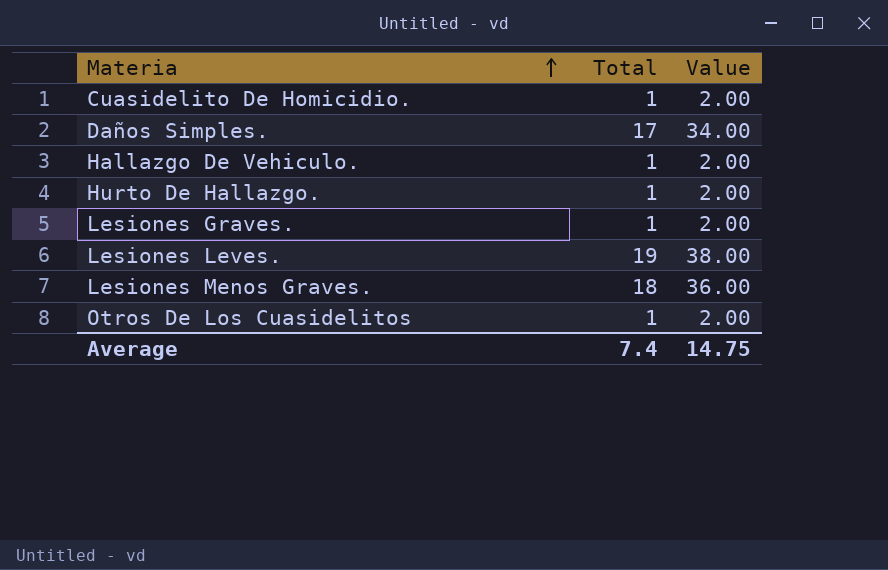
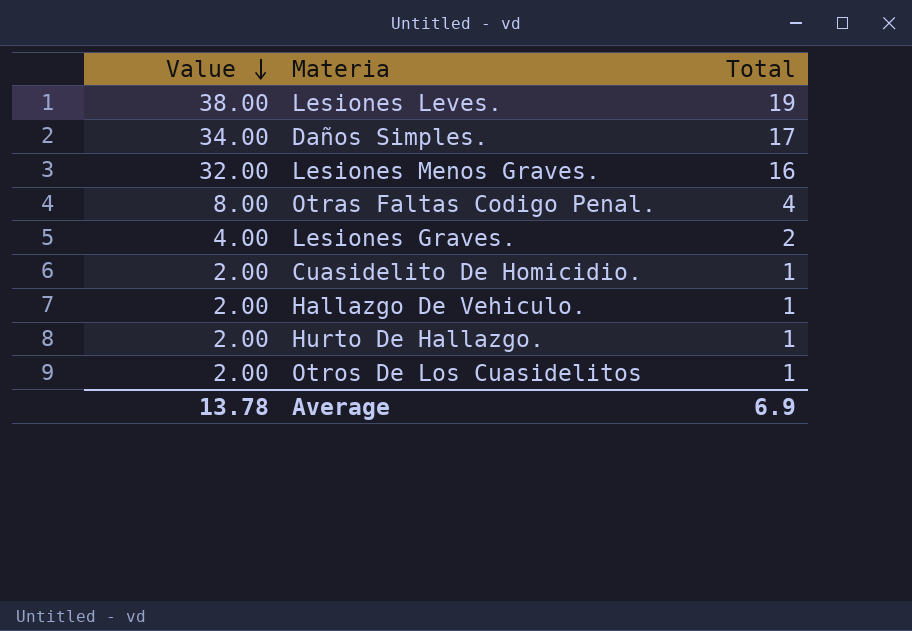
row order: Materia ascending -> Value descending
column Value | position: 3 -> 1
Lesiones Menos Graves. | Value: 36.00 -> 32.00
Lesiones Menos Graves. | Total: 18 -> 16
row Otras Faltas Codigo Penal.: none -> 8.00 | 4
Lesiones Graves. | Value: 2.00 -> 4.00
Lesiones Graves. | Total: 1 -> 2
Average | Value: 14.75 -> 13.78
Average | Total: 7.4 -> 6.9

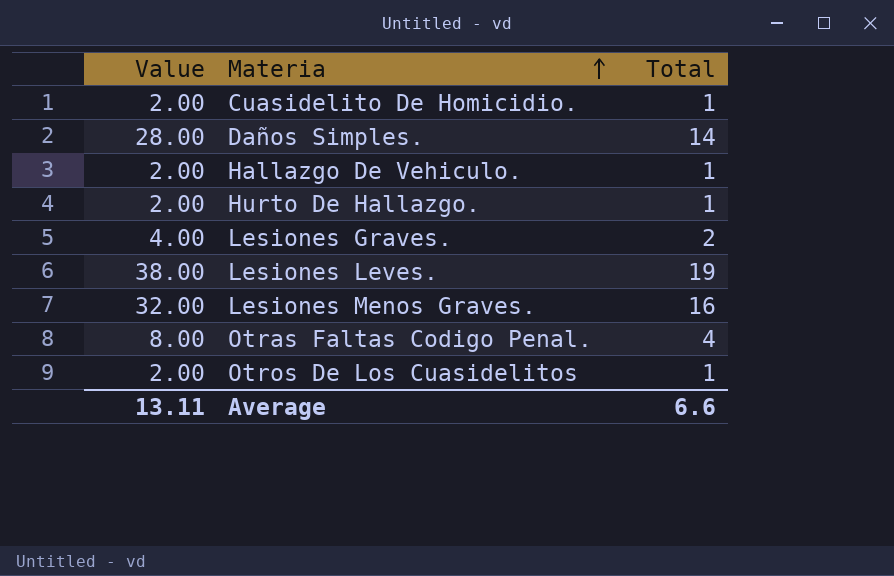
row order: Value descending -> Materia ascending
Daños Simples. | Value: 34.00 -> 28.00
Daños Simples. | Total: 17 -> 14
Average | Value: 13.78 -> 13.11
Average | Total: 6.9 -> 6.6

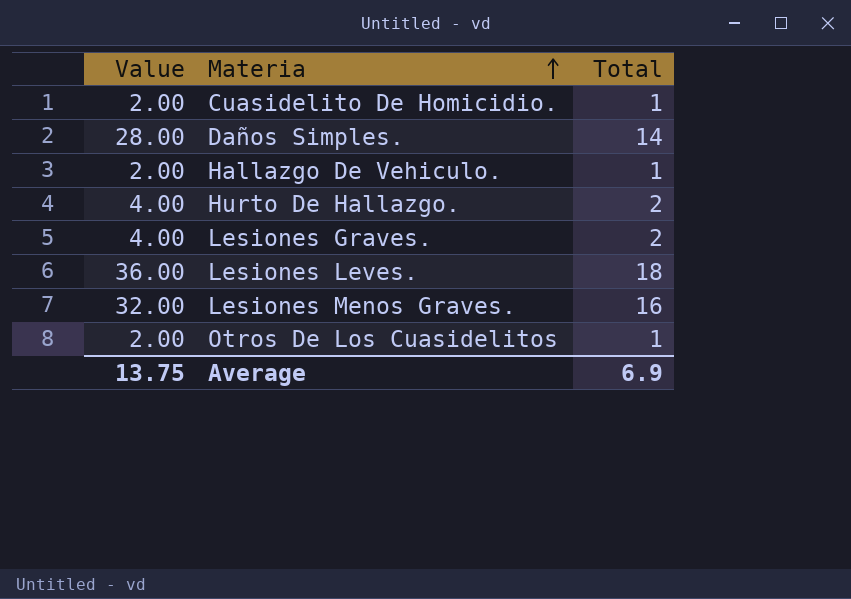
row Otras Faltas Codigo Penal.: 8.00 | 4 -> none
Hurto De Hallazgo. | Value: 2.00 -> 4.00
Hurto De Hallazgo. | Total: 1 -> 2
Lesiones Leves. | Value: 38.00 -> 36.00
Lesiones Leves. | Total: 19 -> 18
Average | Value: 13.11 -> 13.75
Average | Total: 6.6 -> 6.9

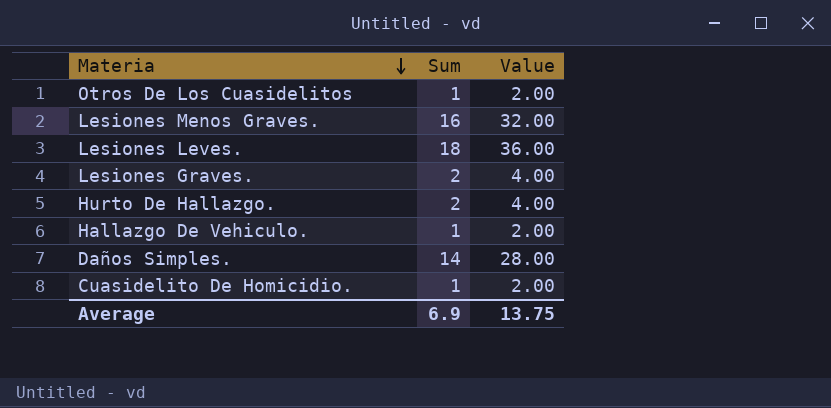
row order: Materia ascending -> Materia descending
column name: Total -> Sum
column Value | position: 1 -> 3

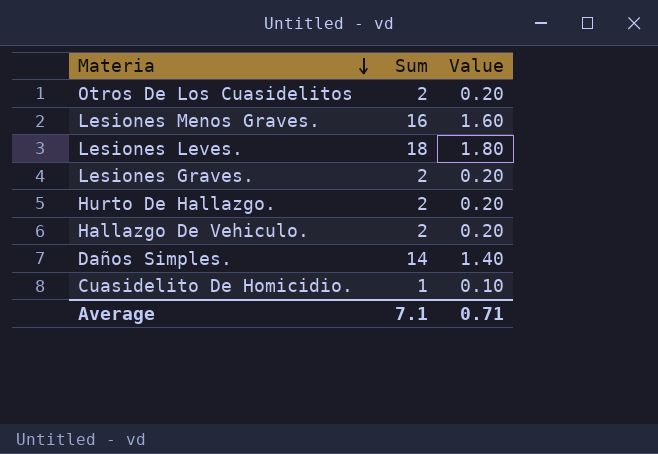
column Value | formula: [Sum] * 2 -> [Sum] * 0.1
Otros De Los Cuasidelitos | Sum: 1 -> 2
Hallazgo De Vehiculo. | Sum: 1 -> 2
Average | Sum: 6.9 -> 7.1
Average | Value: 13.75 -> 0.71

